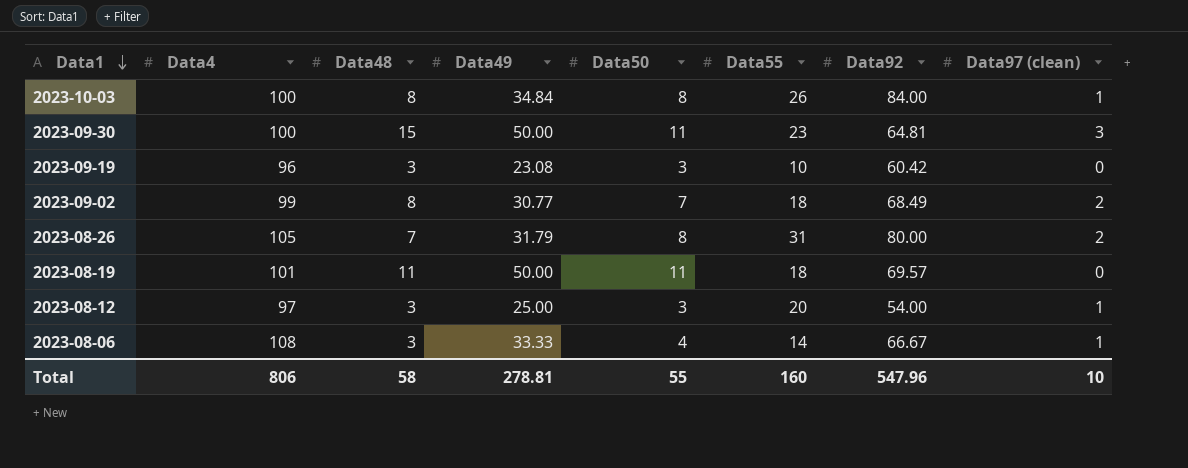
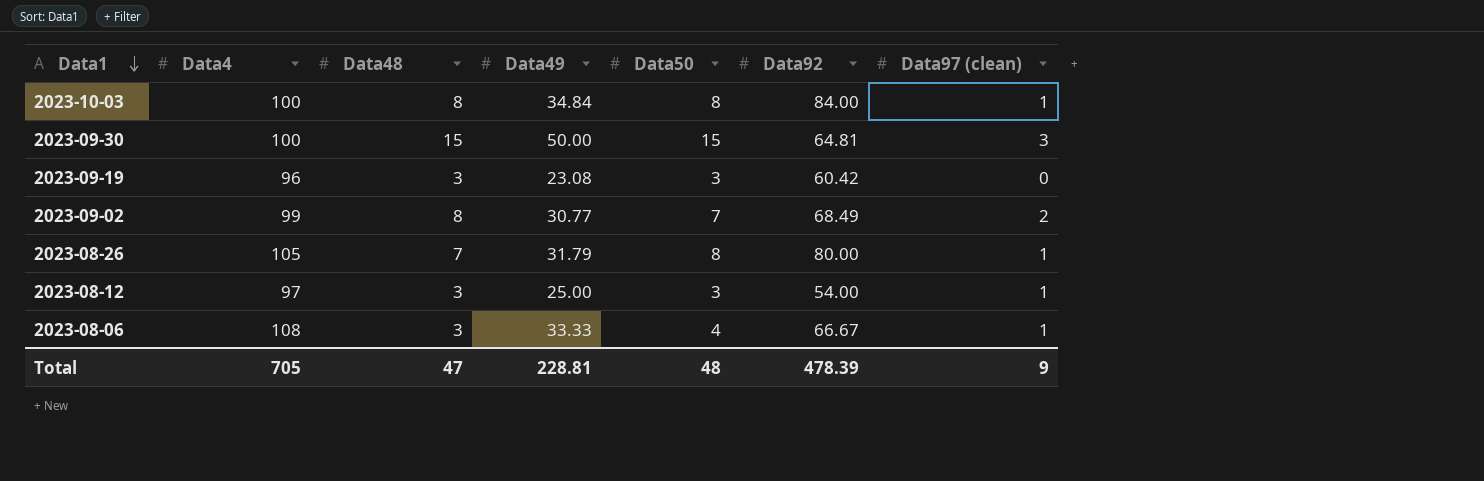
column Data55 | position: 6 -> none
row 2023-08-19: 101 | 11 | 50.00 | 11 | 18 | 69.57 | 0 -> none
2023-09-30 | Data50: 11 -> 15
2023-08-26 | Data97 (clean): 2 -> 1
Total | Data4: 806 -> 705
Total | Data48: 58 -> 47
Total | Data49: 278.81 -> 228.81
Total | Data50: 55 -> 48
Total | Data92: 547.96 -> 478.39
Total | Data97 (clean): 10 -> 9

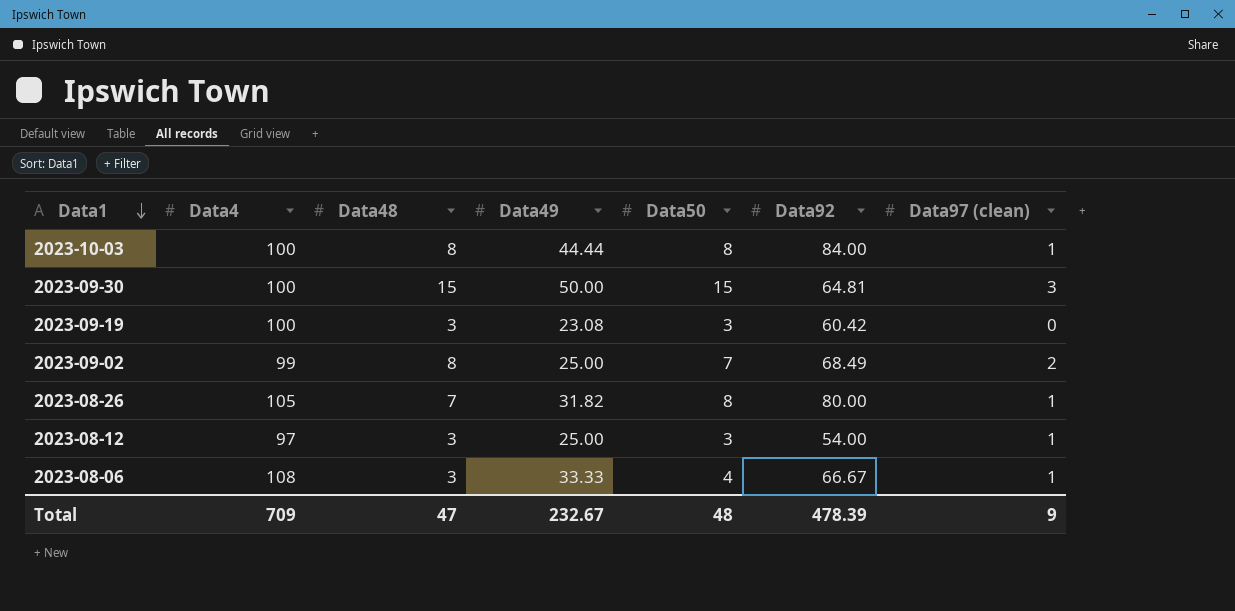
2023-10-03 | Data49: 34.84 -> 44.44
2023-09-19 | Data4: 96 -> 100
2023-09-02 | Data49: 30.77 -> 25.00
2023-08-26 | Data49: 31.79 -> 31.82
Total | Data4: 705 -> 709
Total | Data49: 228.81 -> 232.67

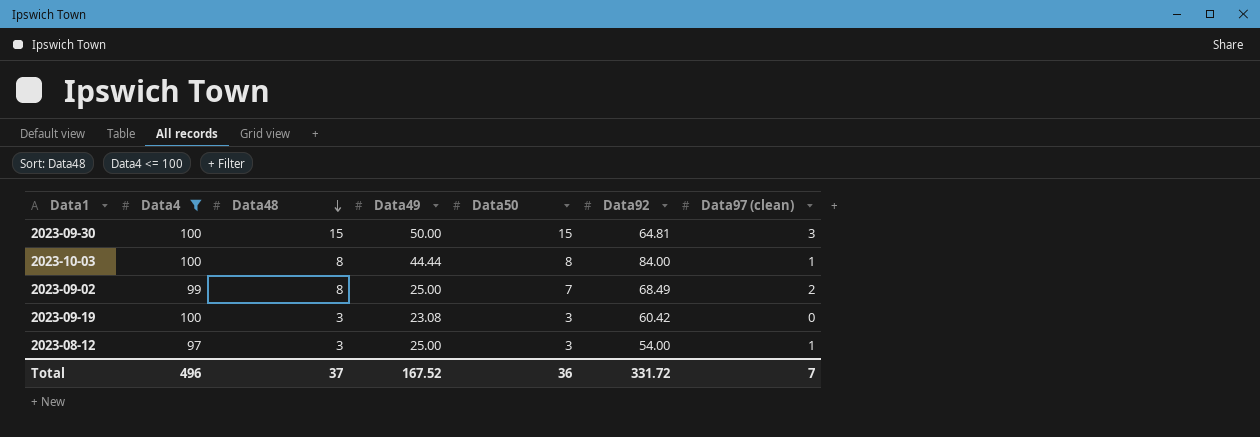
filter: none -> Data4 <= 100
row order: Data1 descending -> Data48 descending
Total | Data4: 709 -> 496
Total | Data48: 47 -> 37
Total | Data49: 232.67 -> 167.52
Total | Data50: 48 -> 36
Total | Data92: 478.39 -> 331.72
Total | Data97 (clean): 9 -> 7

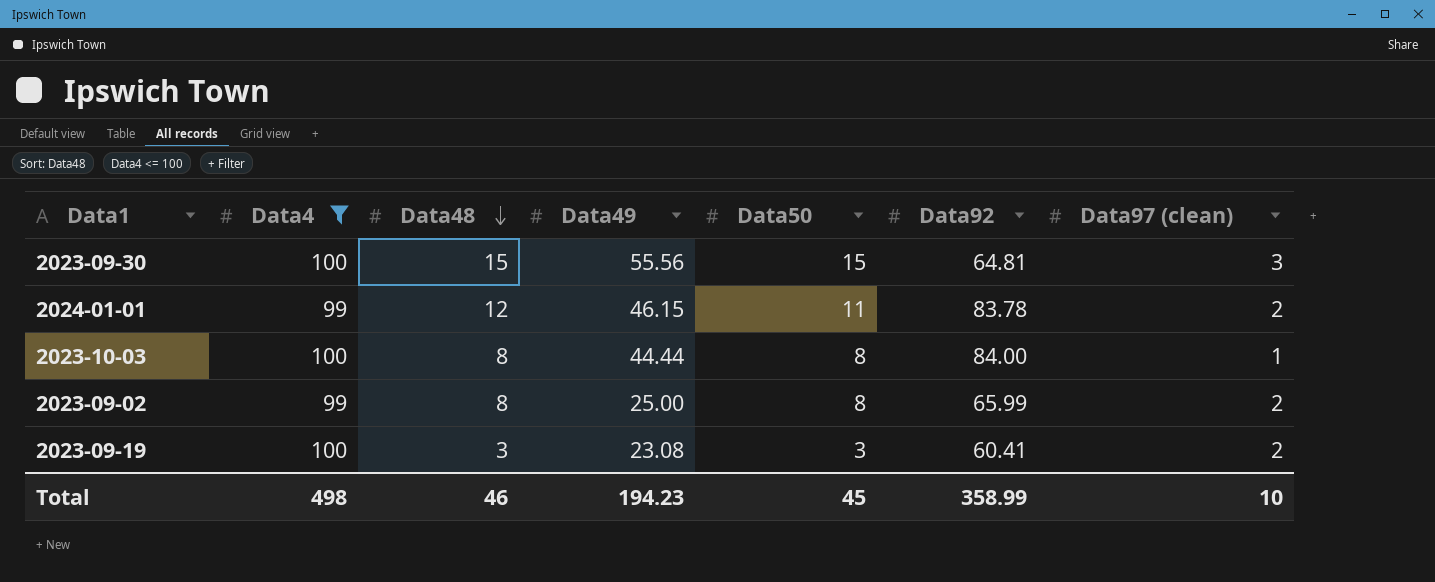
row 2023-08-12: 97 | 3 | 25.00 | 3 | 54.00 | 1 -> none
2023-09-30 | Data49: 50.00 -> 55.56
row 2024-01-01: none -> 99 | 12 | 46.15 | 11 | 83.78 | 2
2023-09-02 | Data50: 7 -> 8
2023-09-02 | Data92: 68.49 -> 65.99
2023-09-19 | Data92: 60.42 -> 60.41
2023-09-19 | Data97 (clean): 0 -> 2
Total | Data4: 496 -> 498
Total | Data48: 37 -> 46
Total | Data49: 167.52 -> 194.23
Total | Data50: 36 -> 45
Total | Data92: 331.72 -> 358.99
Total | Data97 (clean): 7 -> 10

